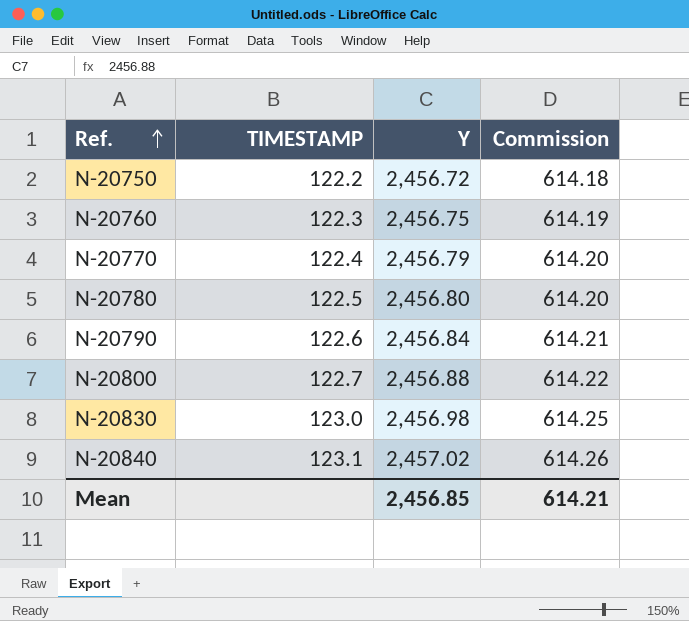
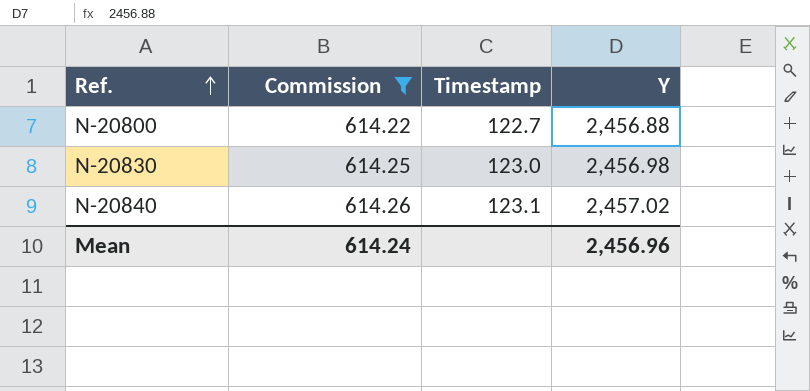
filter: none -> Commission >= 614.22
column Commission | position: 4 -> 2
column name: TIMESTAMP -> Timestamp
Mean | Commission: 614.21 -> 614.24
Mean | Y: 2,456.85 -> 2,456.96

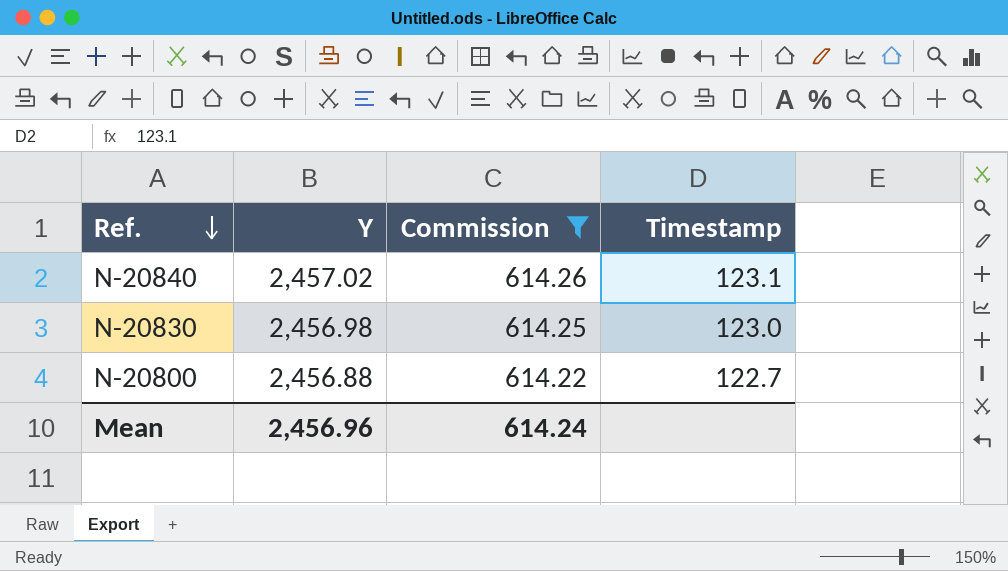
row order: Ref. ascending -> Ref. descending
column Y | position: 4 -> 2

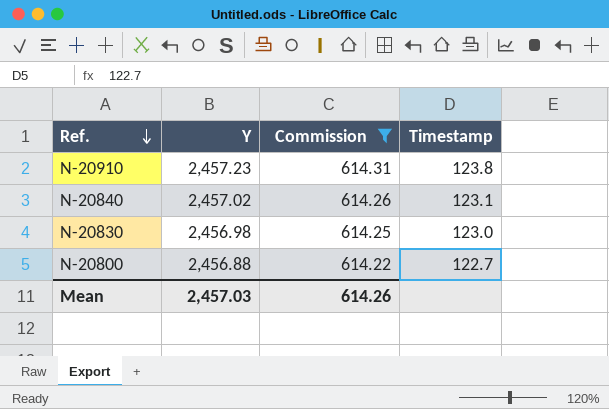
row N-20910: none -> 2,457.23 | 614.31 | 123.8
Mean | Y: 2,456.96 -> 2,457.03
Mean | Commission: 614.24 -> 614.26

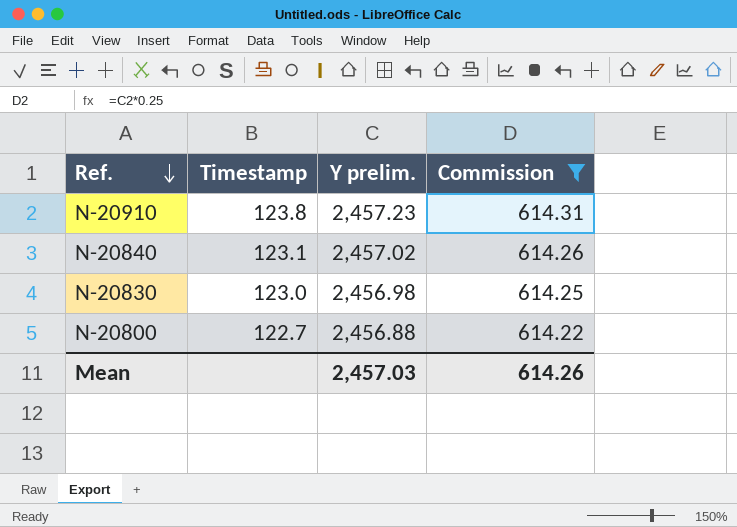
column Timestamp | position: 4 -> 2
column name: Y -> Y prelim.

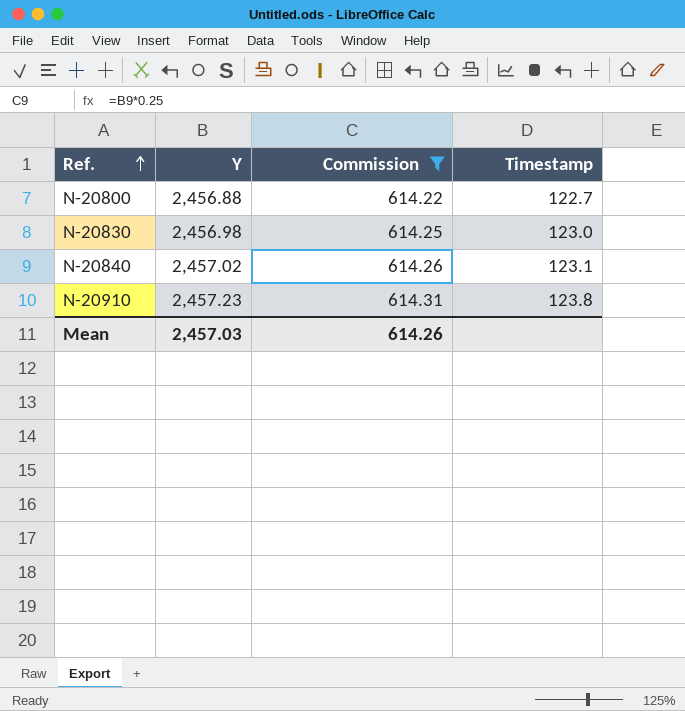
row order: Ref. descending -> Ref. ascending
column name: Y prelim. -> Y
column Timestamp | position: 2 -> 4

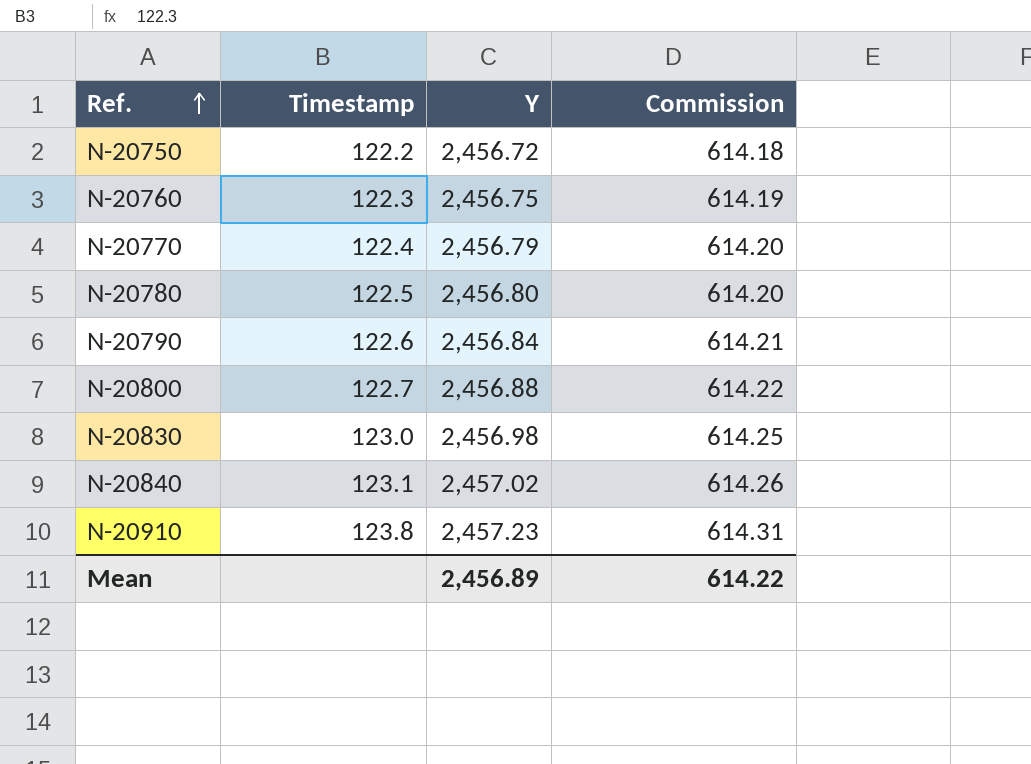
filter: Commission >= 614.22 -> none
column Timestamp | position: 4 -> 2
Mean | Y: 2,457.03 -> 2,456.89
Mean | Commission: 614.26 -> 614.22

